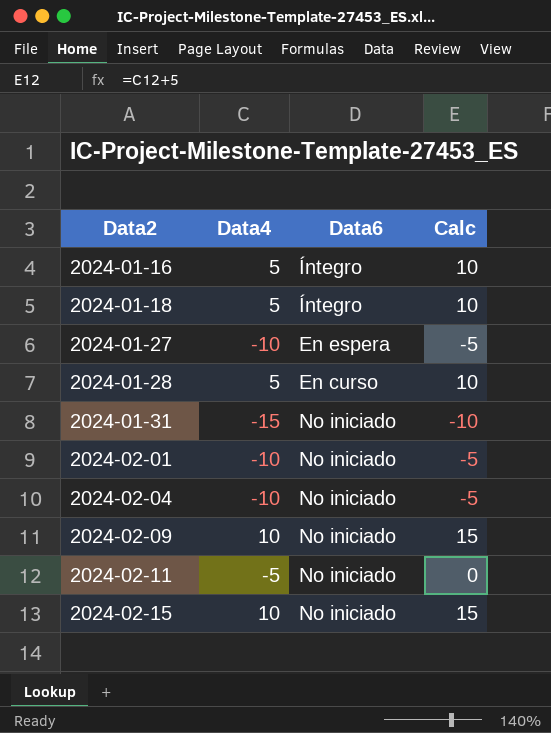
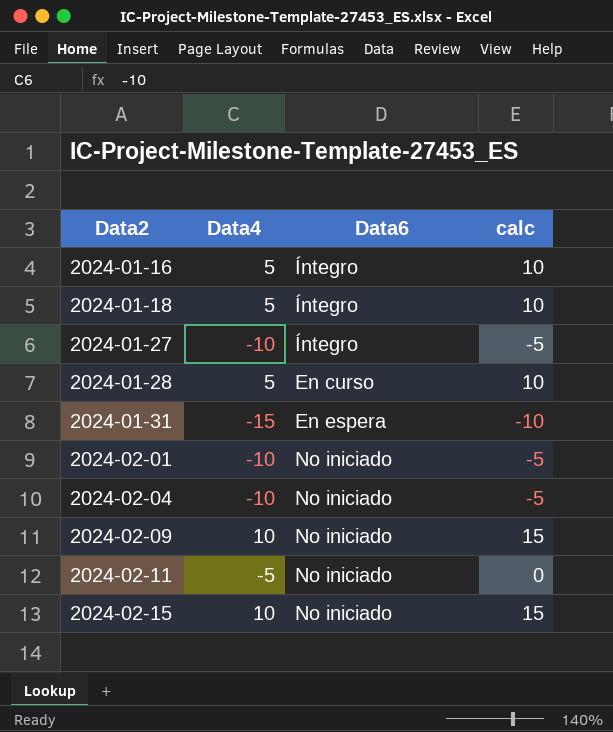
column name: Calc -> calc
2024-01-27 | Data6: En espera -> Íntegro
2024-01-31 | Data6: No iniciado -> En espera

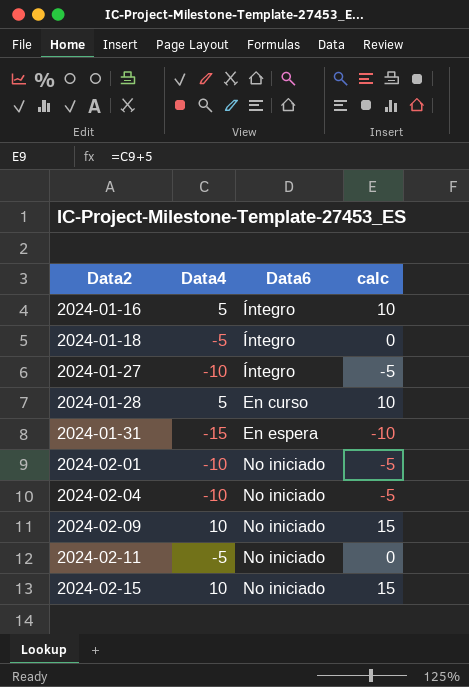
2024-01-18 | Data4: 5 -> -5
2024-01-18 | calc: 10 -> 0

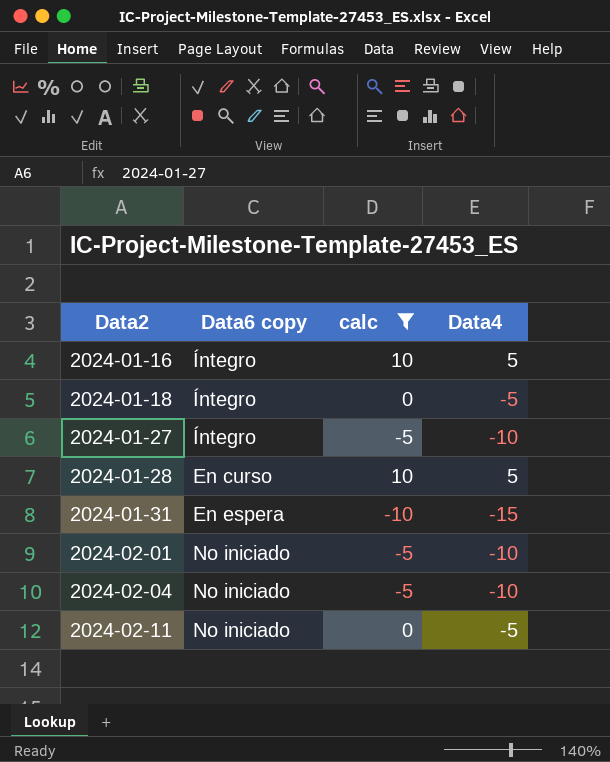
filter: none -> calc != 15
column name: Data6 -> Data6 copy
column Data4 | position: 2 -> 4

